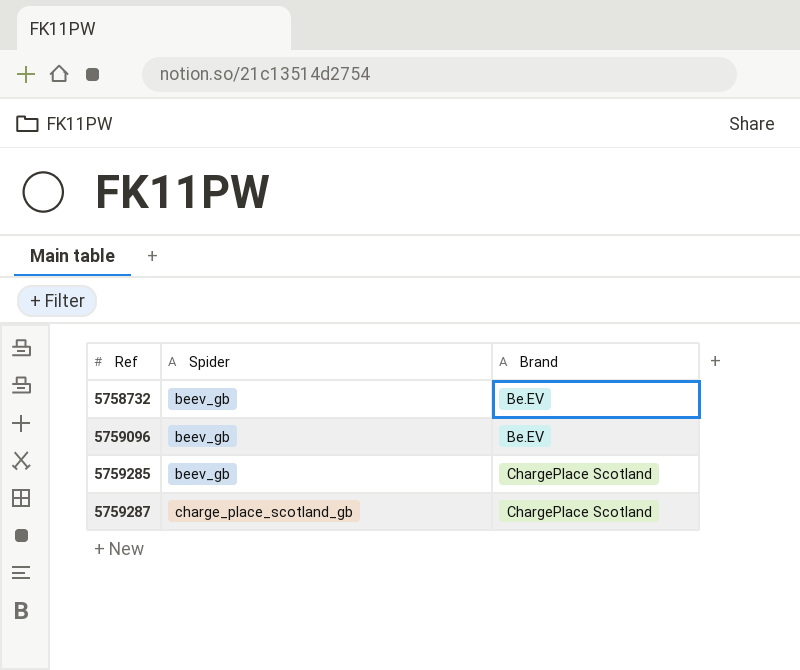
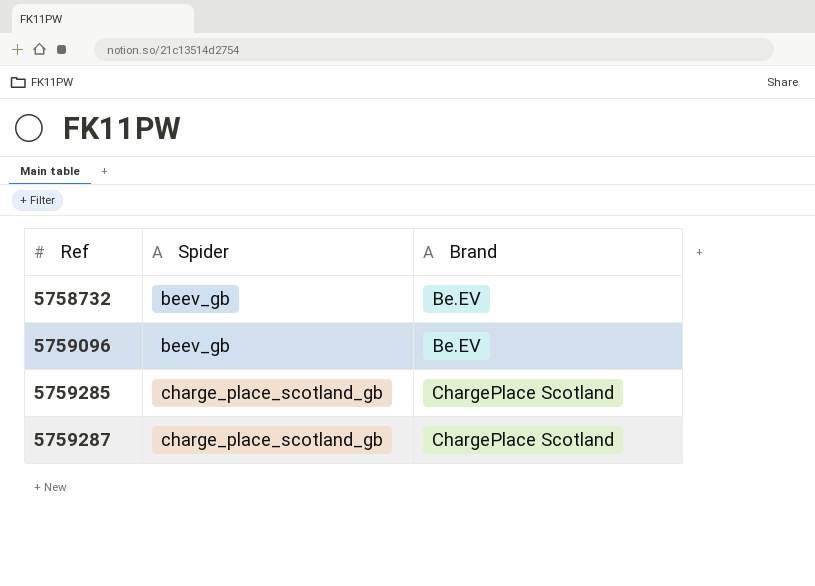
5759285 | Spider: beev_gb -> charge_place_scotland_gb

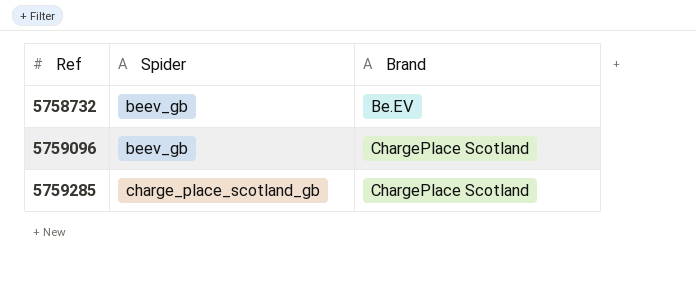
row 5759287: charge_place_scotland_gb | ChargePlace Scotland -> none
5759096 | Brand: Be.EV -> ChargePlace Scotland

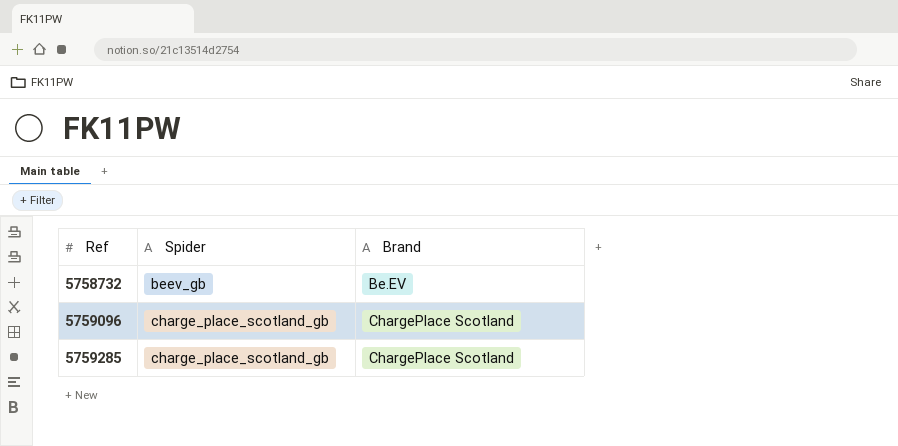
5759096 | Spider: beev_gb -> charge_place_scotland_gb

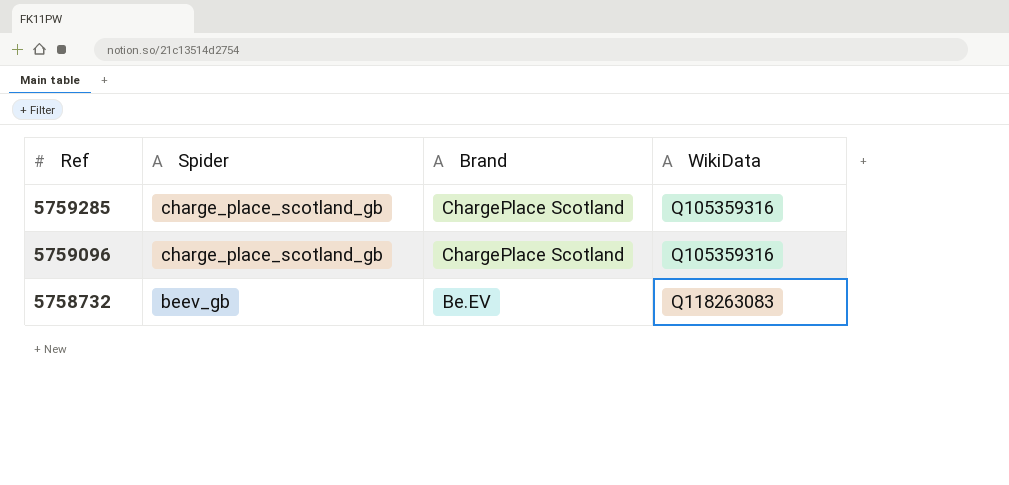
row order: Ref ascending -> Ref descending
column WikiData | position: none -> 4

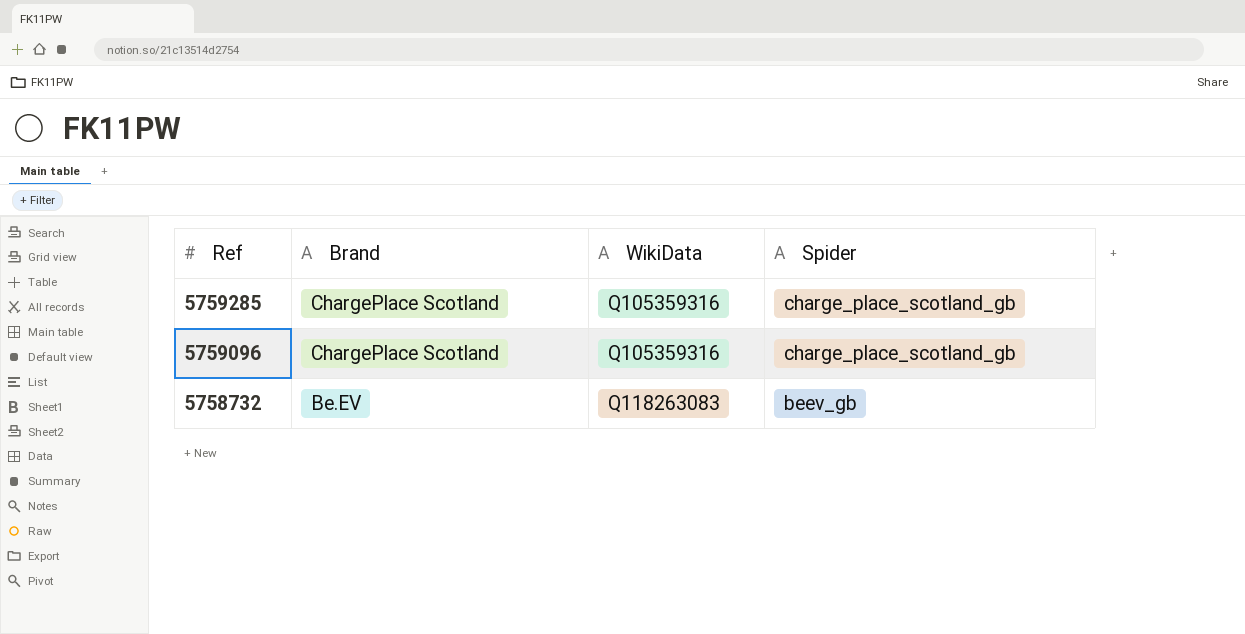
column Spider | position: 2 -> 4

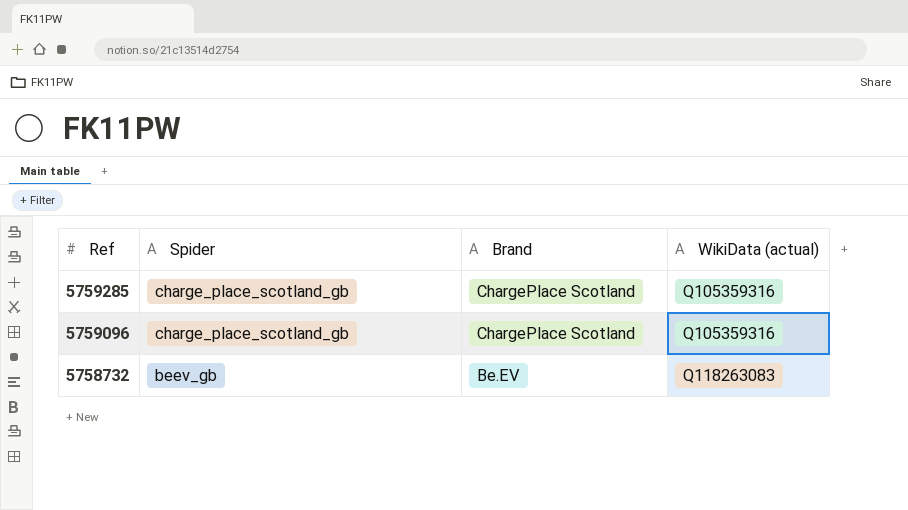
column Spider | position: 4 -> 2
column name: WikiData -> WikiData (actual)

